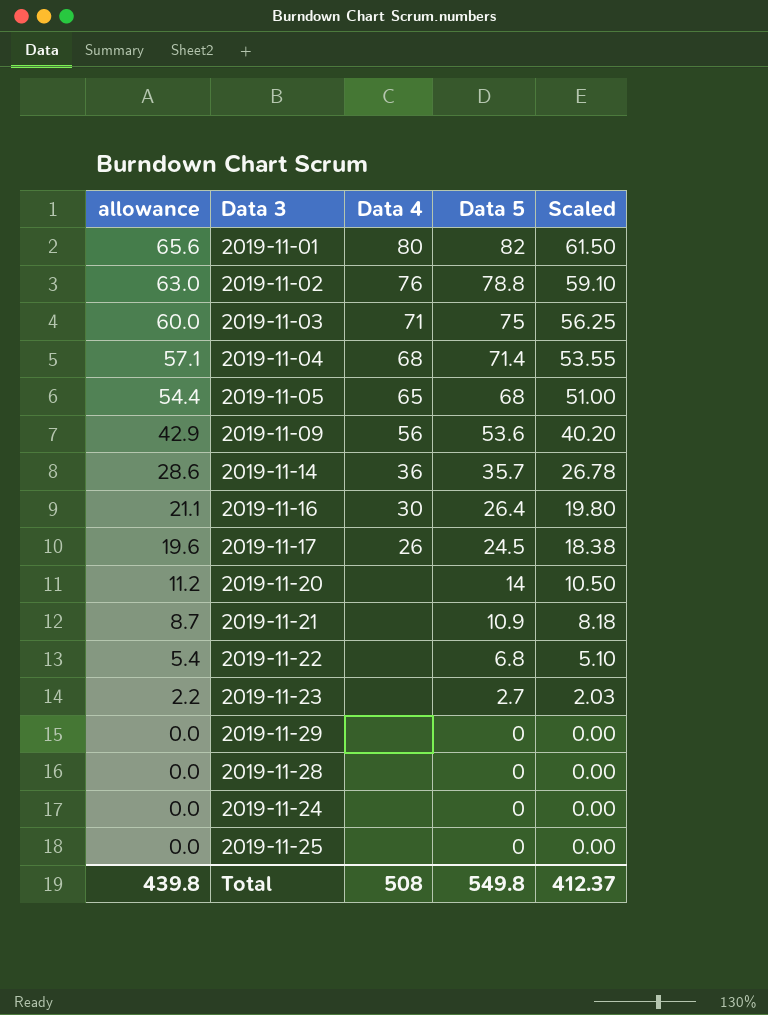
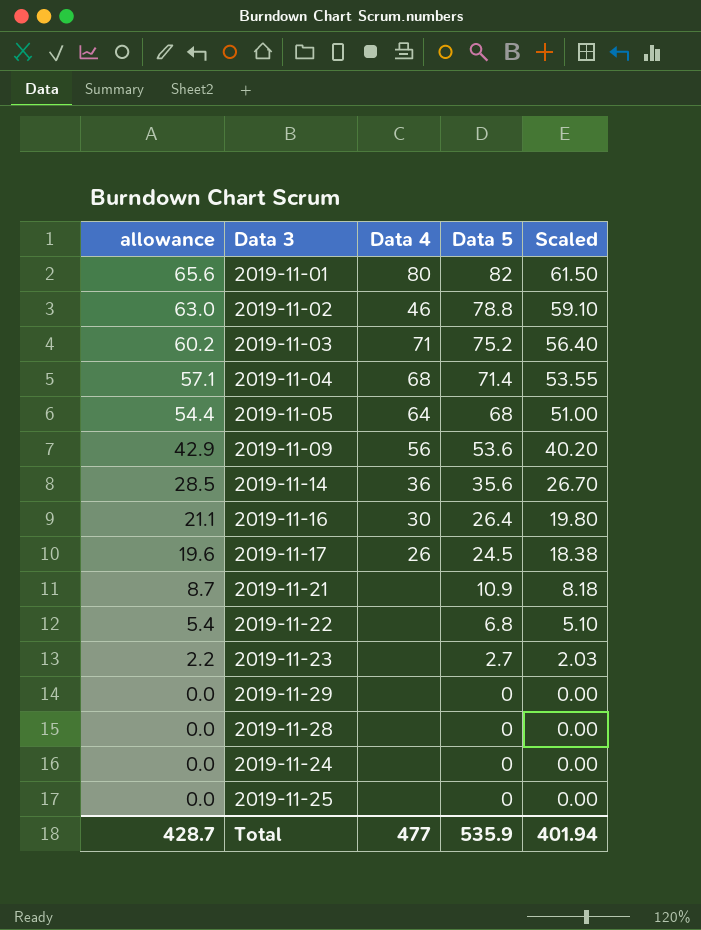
row 2019-11-20: 11.2 | none | 14 | 10.50 -> none
2019-11-02 | Data 4: 76 -> 46
2019-11-03 | allowance: 60.0 -> 60.2
2019-11-03 | Data 5: 75 -> 75.2
2019-11-03 | Scaled: 56.25 -> 56.40
2019-11-05 | Data 4: 65 -> 64
2019-11-14 | allowance: 28.6 -> 28.5
2019-11-14 | Data 5: 35.7 -> 35.6
2019-11-14 | Scaled: 26.78 -> 26.70
Total | allowance: 439.8 -> 428.7
Total | Data 4: 508 -> 477
Total | Data 5: 549.8 -> 535.9
Total | Scaled: 412.37 -> 401.94

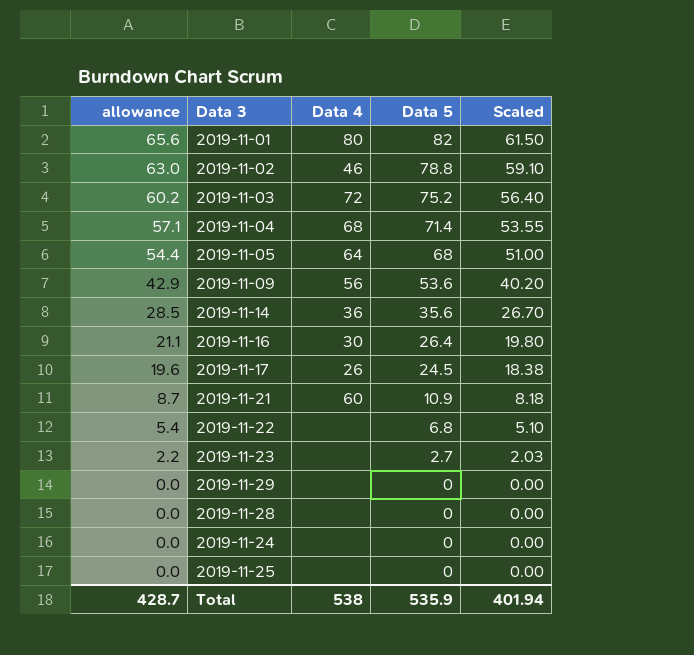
2019-11-03 | Data 4: 71 -> 72
2019-11-21 | Data 4: none -> 60
Total | Data 4: 477 -> 538

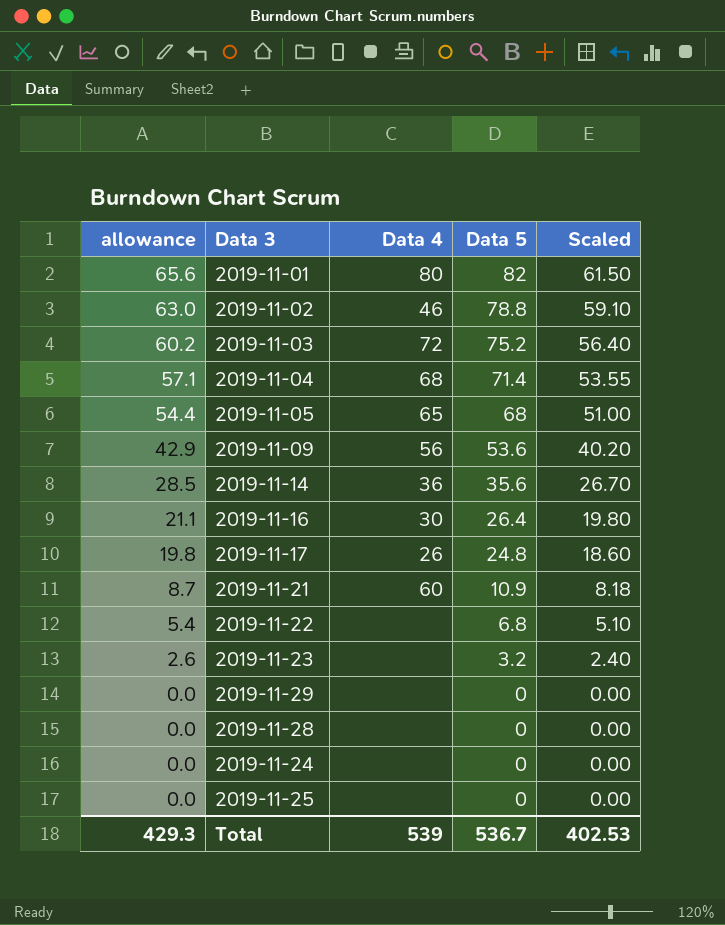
2019-11-05 | Data 4: 64 -> 65
2019-11-17 | allowance: 19.6 -> 19.8
2019-11-17 | Data 5: 24.5 -> 24.8
2019-11-17 | Scaled: 18.38 -> 18.60
2019-11-23 | allowance: 2.2 -> 2.6
2019-11-23 | Data 5: 2.7 -> 3.2
2019-11-23 | Scaled: 2.03 -> 2.40
Total | allowance: 428.7 -> 429.3
Total | Data 4: 538 -> 539
Total | Data 5: 535.9 -> 536.7
Total | Scaled: 401.94 -> 402.53

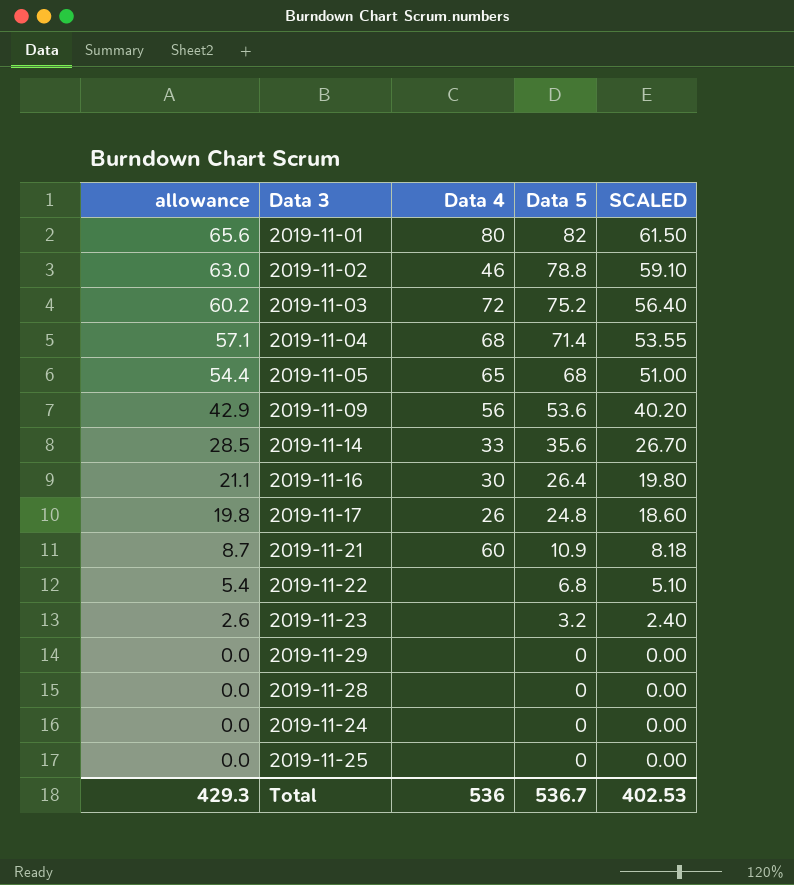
column name: Scaled -> SCALED
2019-11-14 | Data 4: 36 -> 33
Total | Data 4: 539 -> 536

